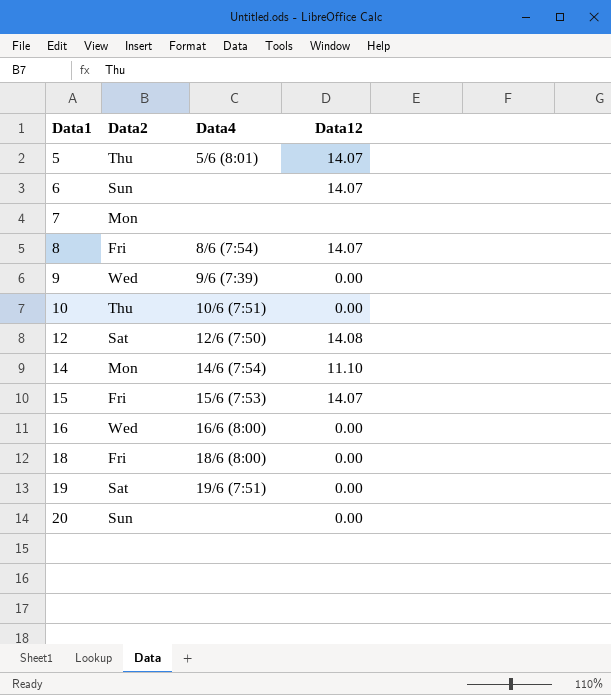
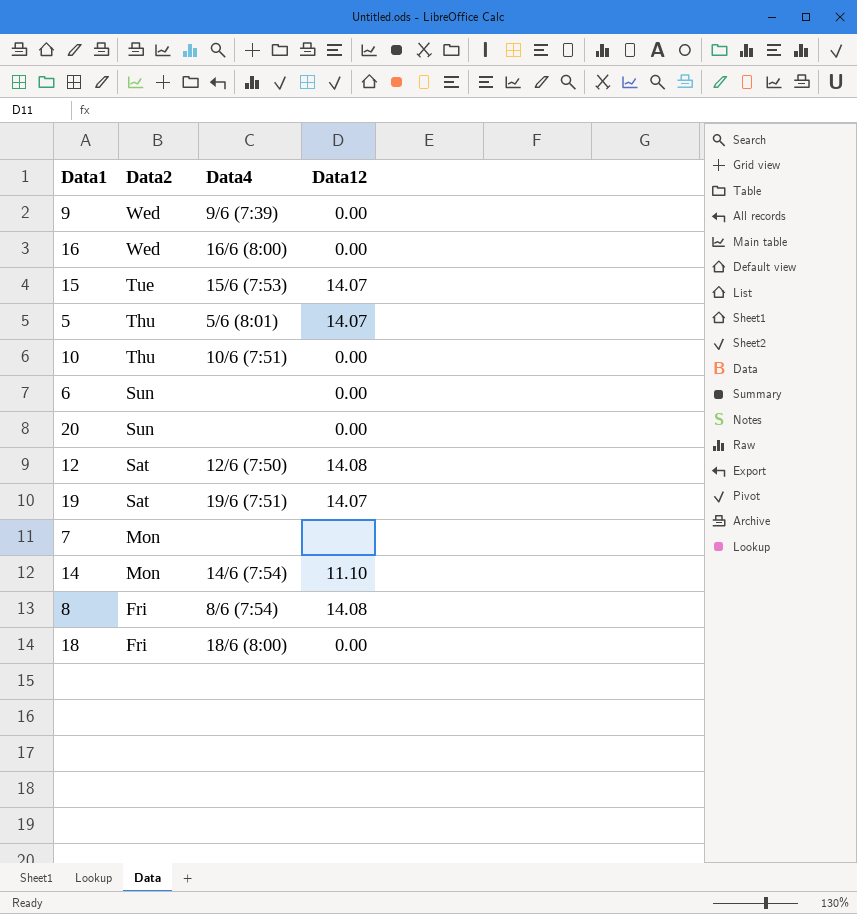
row order: Data1 ascending -> Data2 descending
15 | Data2: Fri -> Tue
6 | Data12: 14.07 -> 0.00
19 | Data12: 0.00 -> 14.07
8 | Data12: 14.07 -> 14.08

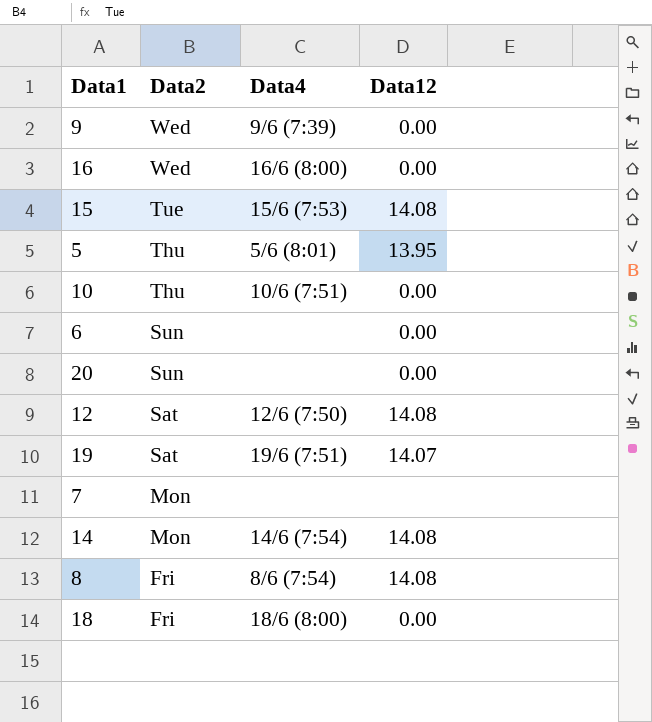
15 | Data12: 14.07 -> 14.08
5 | Data12: 14.07 -> 13.95
14 | Data12: 11.10 -> 14.08

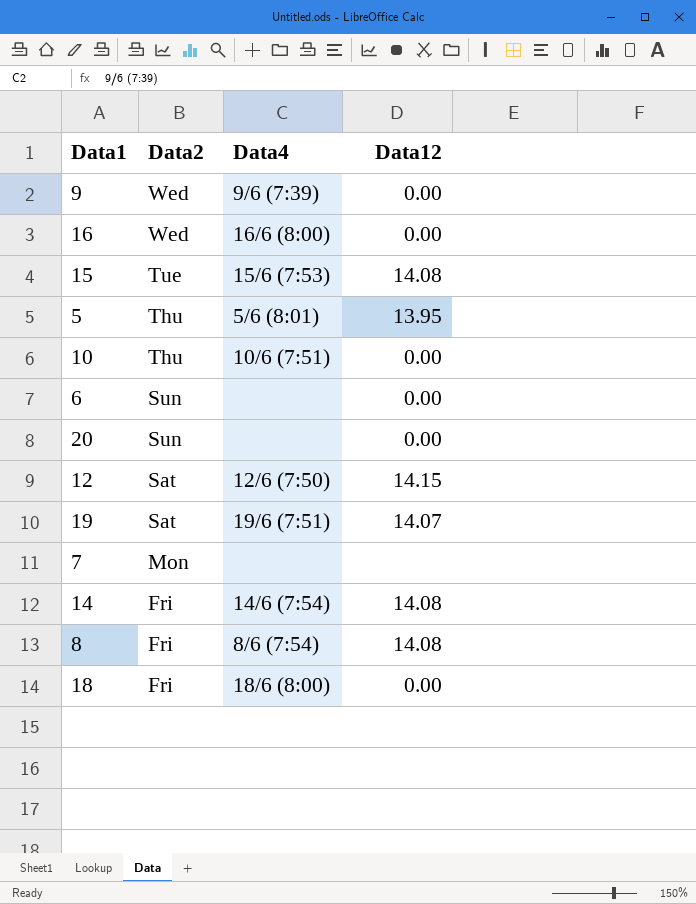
12 | Data12: 14.08 -> 14.15
14 | Data2: Mon -> Fri

